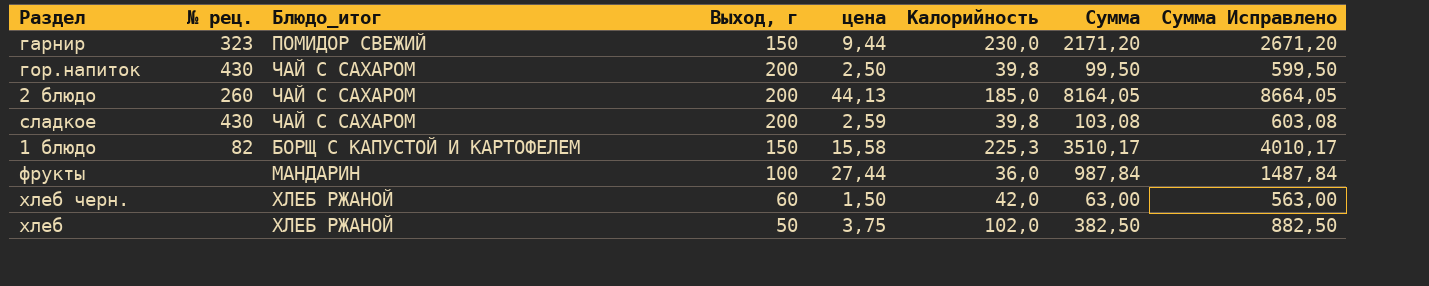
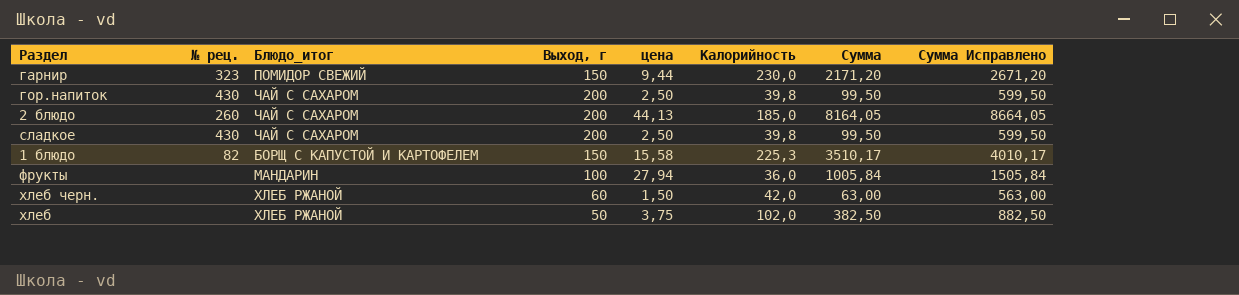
сладкое | цена: 2,59 -> 2,50
сладкое | Сумма: 103,08 -> 99,50
сладкое | Сумма Исправлено: 603,08 -> 599,50
фрукты | цена: 27,44 -> 27,94
фрукты | Сумма: 987,84 -> 1005,84
фрукты | Сумма Исправлено: 1487,84 -> 1505,84

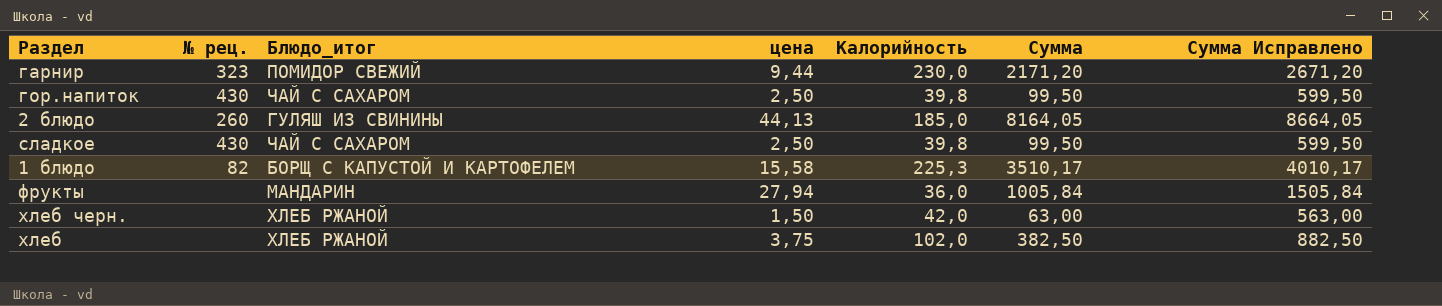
column Выход, г | position: 4 -> none
2 блюдо | Блюдо_итог: ЧАЙ С САХАРОМ -> ГУЛЯШ ИЗ СВИНИНЫ

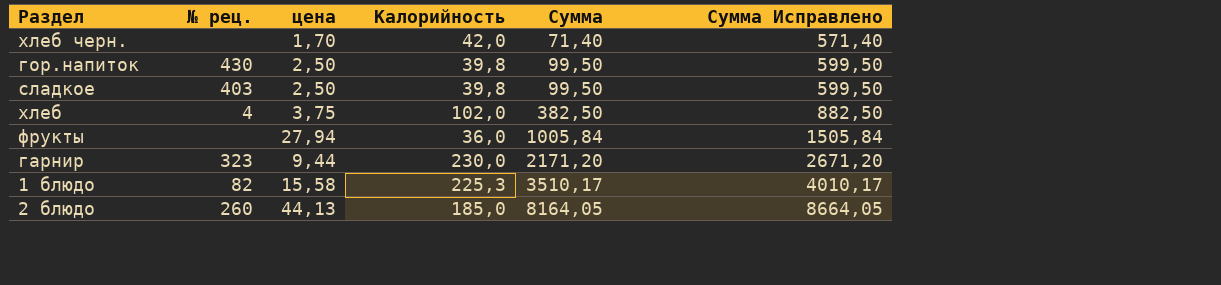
row order: none -> Сумма ascending
column Блюдо_итог | position: 3 -> none
хлеб черн. | цена: 1,50 -> 1,70
хлеб черн. | Сумма: 63,00 -> 71,40
хлеб черн. | Сумма Исправлено: 563,00 -> 571,40
сладкое | № рец.: 430 -> 403
хлеб | № рец.: none -> 4

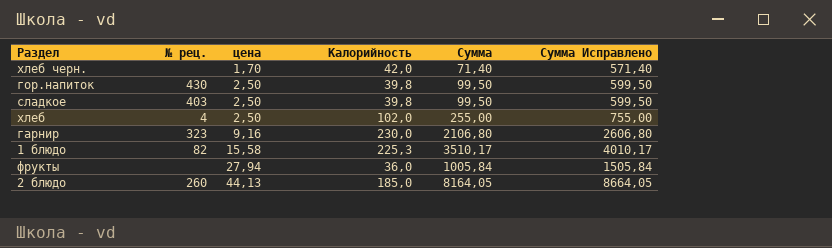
row order: Сумма ascending -> цена ascending
хлеб | цена: 3,75 -> 2,50
хлеб | Сумма: 382,50 -> 255,00
хлеб | Сумма Исправлено: 882,50 -> 755,00
гарнир | цена: 9,44 -> 9,16
гарнир | Сумма: 2171,20 -> 2106,80
гарнир | Сумма Исправлено: 2671,20 -> 2606,80

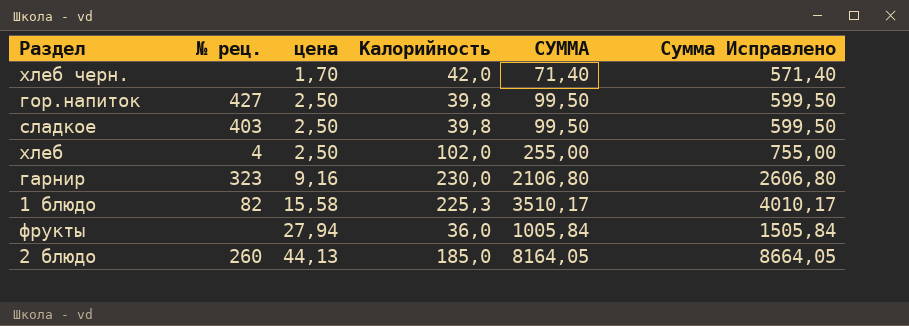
column name: Сумма -> СУММА
гор.напиток | № рец.: 430 -> 427

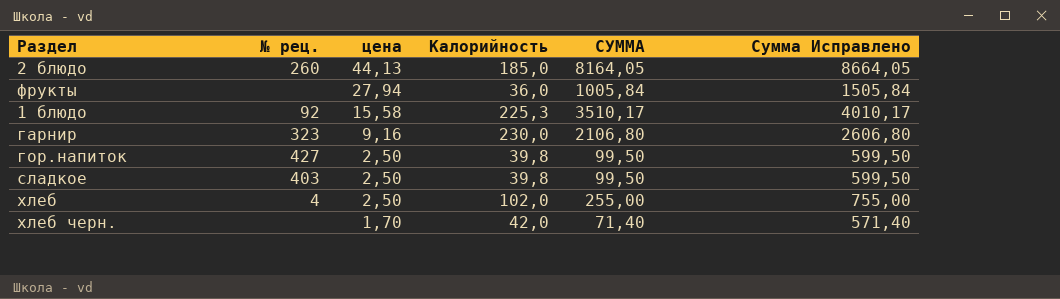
row order: цена ascending -> цена descending
1 блюдо | № рец.: 82 -> 92

